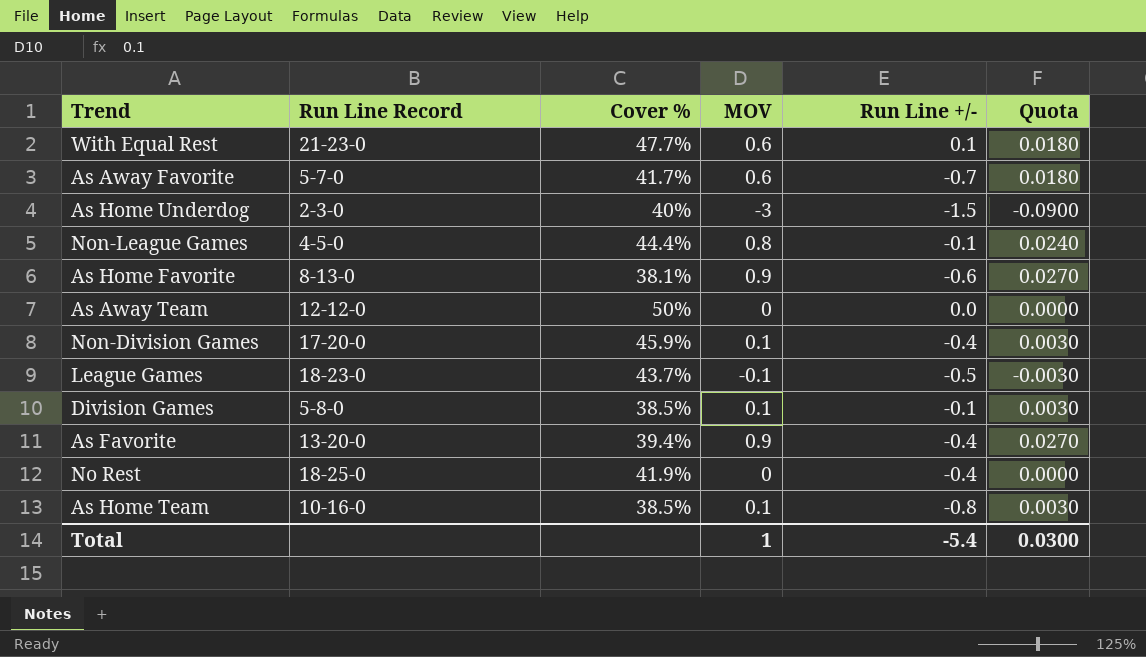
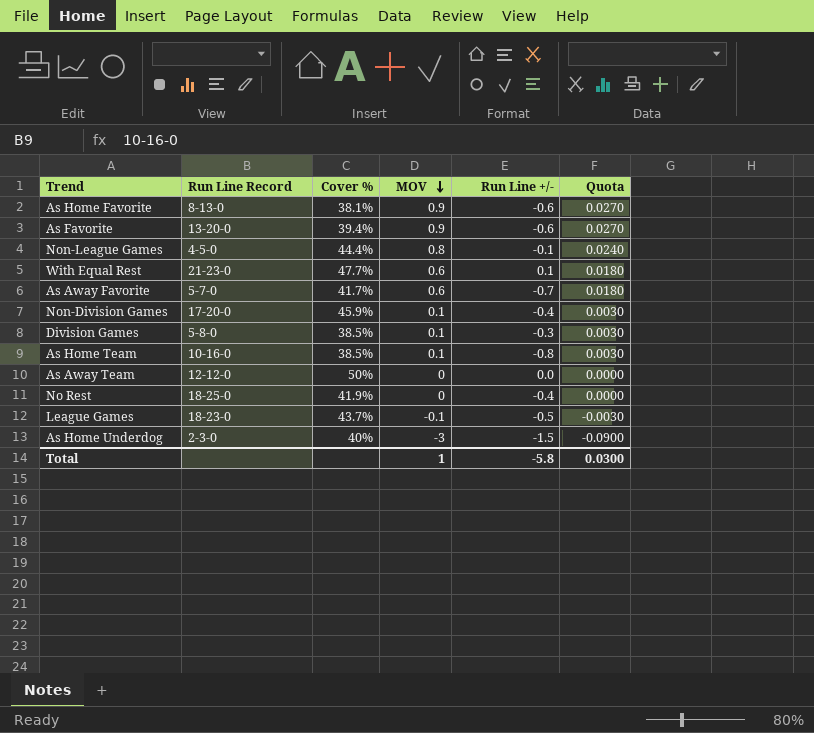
row order: none -> MOV descending
As Favorite | Run Line +/-: -0.4 -> -0.6
Division Games | Run Line +/-: -0.1 -> -0.3
Total | Run Line +/-: -5.4 -> -5.8

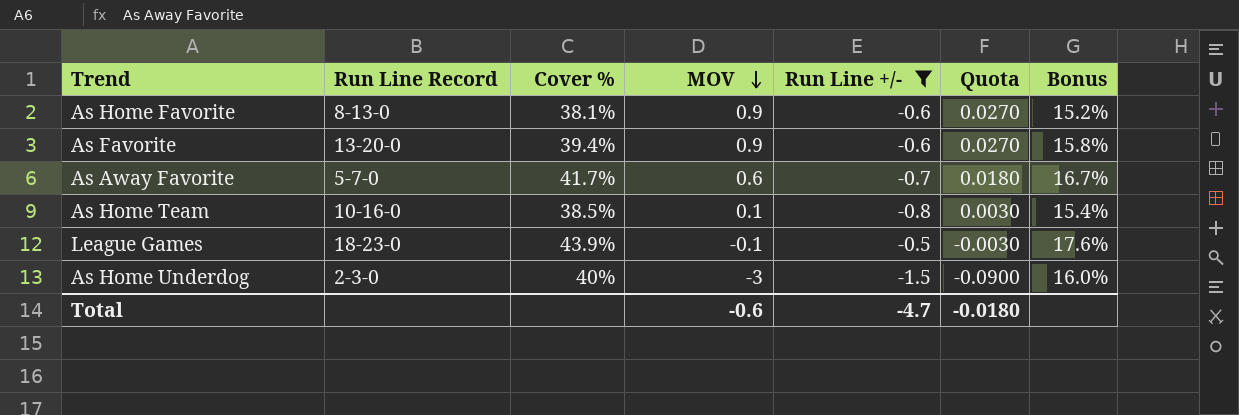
filter: none -> Run Line +/- <= -0.5
column Bonus | formula: none -> [Cover %] * 0.4
League Games | Cover %: 43.7% -> 43.9%
Total | MOV: 1 -> -0.6
Total | Run Line +/-: -5.8 -> -4.7
Total | Quota: 0.0300 -> -0.0180

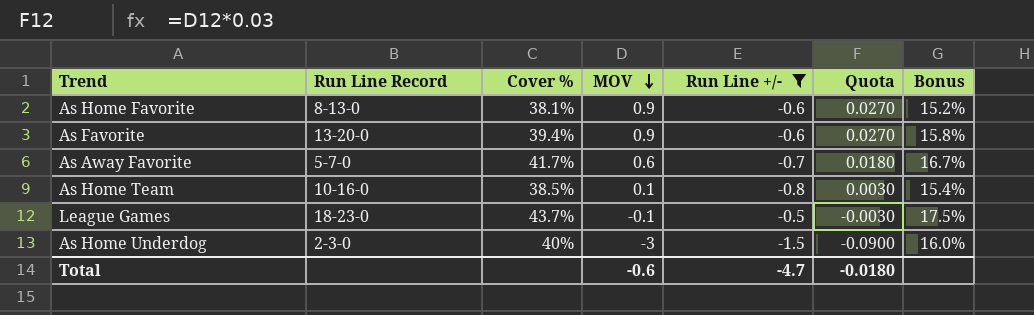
League Games | Cover %: 43.9% -> 43.7%
League Games | Bonus: 17.6% -> 17.5%

